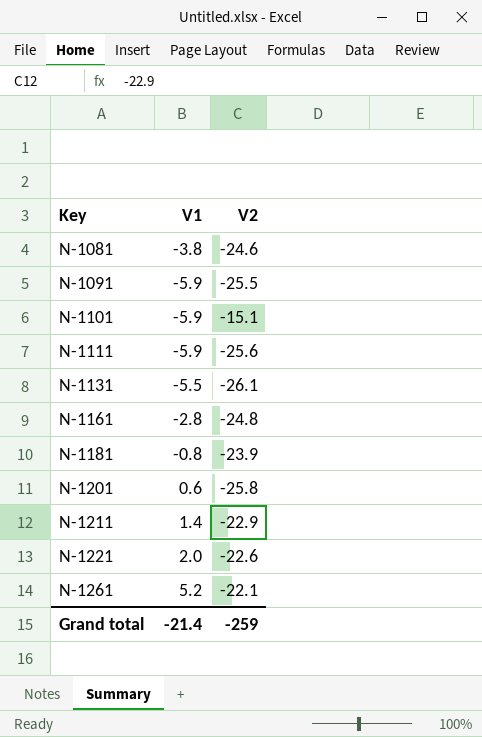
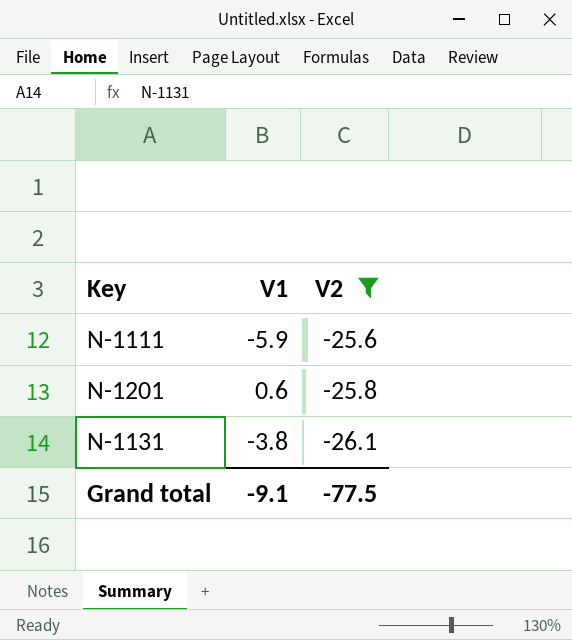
filter: none -> V2 <= -25.6
row order: Key ascending -> V2 descending
N-1131 | V1: -5.5 -> -3.8
Grand total | V1: -21.4 -> -9.1
Grand total | V2: -259 -> -77.5

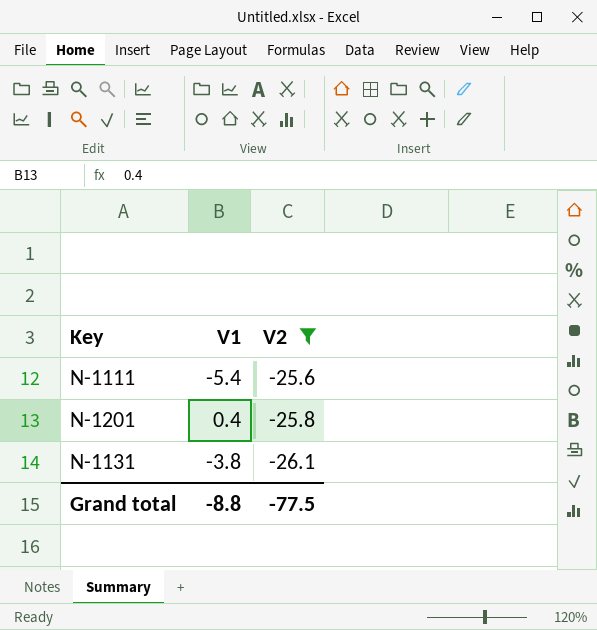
N-1111 | V1: -5.9 -> -5.4
N-1201 | V1: 0.6 -> 0.4
Grand total | V1: -9.1 -> -8.8

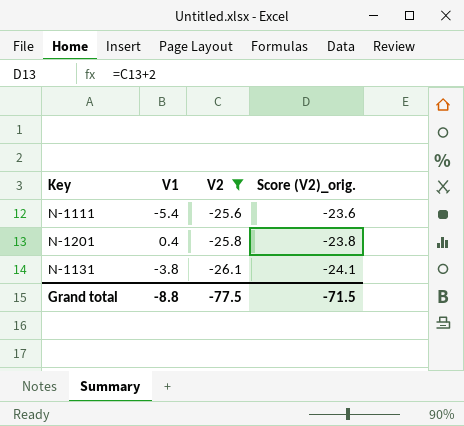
column Score (V2)_orig. | formula: none -> [V2] + 2

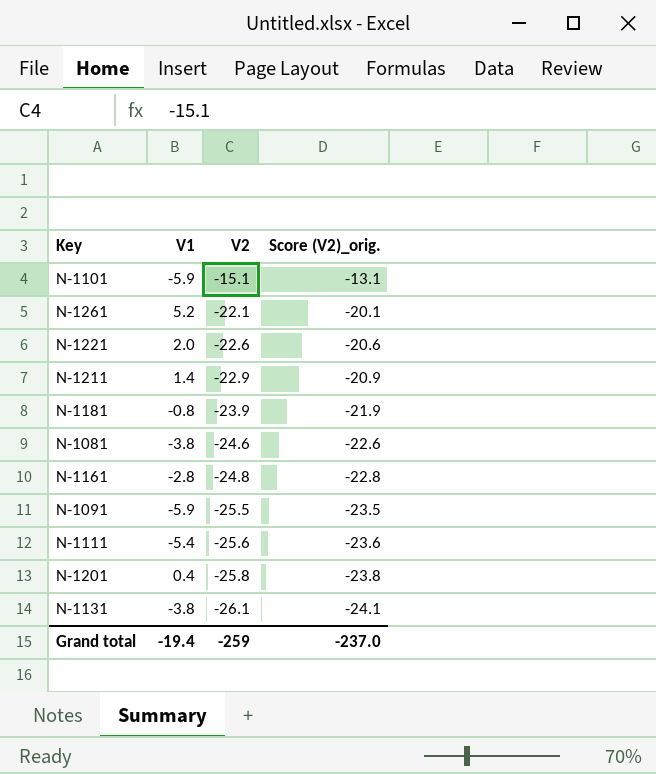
filter: V2 <= -25.6 -> none
Grand total | V1: -8.8 -> -19.4
Grand total | V2: -77.5 -> -259
Grand total | Score (V2)_orig.: -71.5 -> -237.0

